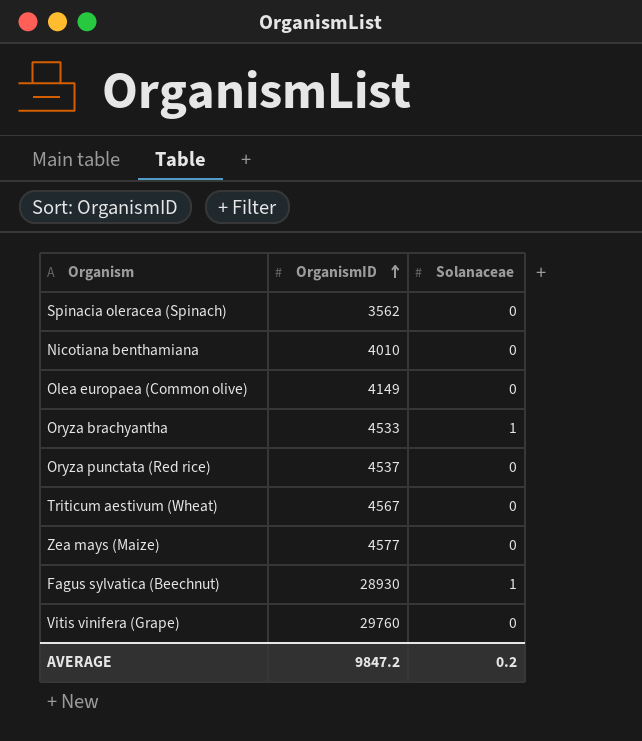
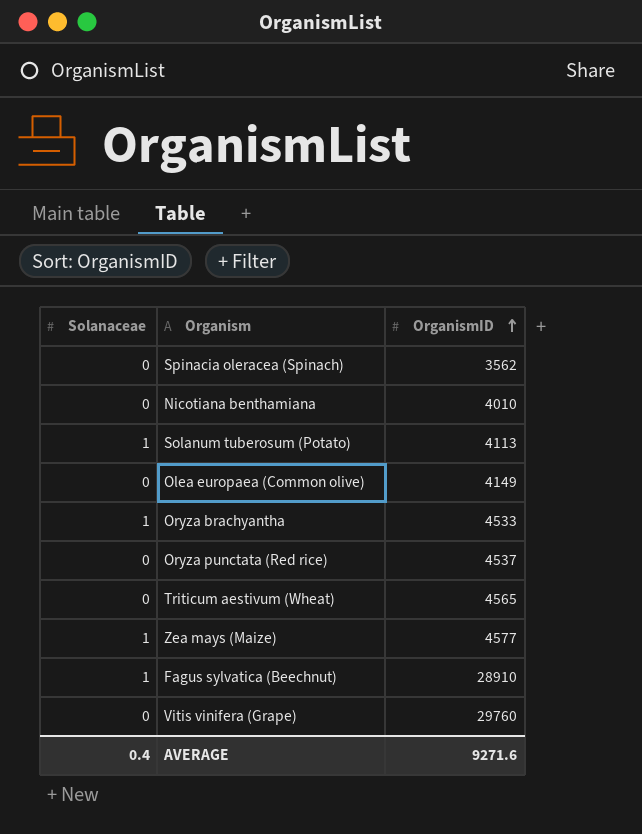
column Solanaceae | position: 3 -> 1
row Solanum tuberosum (Potato): none -> 1 | 4113
Triticum aestivum (Wheat) | OrganismID: 4567 -> 4565
Zea mays (Maize) | Solanaceae: 0 -> 1
Fagus sylvatica (Beechnut) | OrganismID: 28930 -> 28910
AVERAGE | Solanaceae: 0.2 -> 0.4
AVERAGE | OrganismID: 9847.2 -> 9271.6

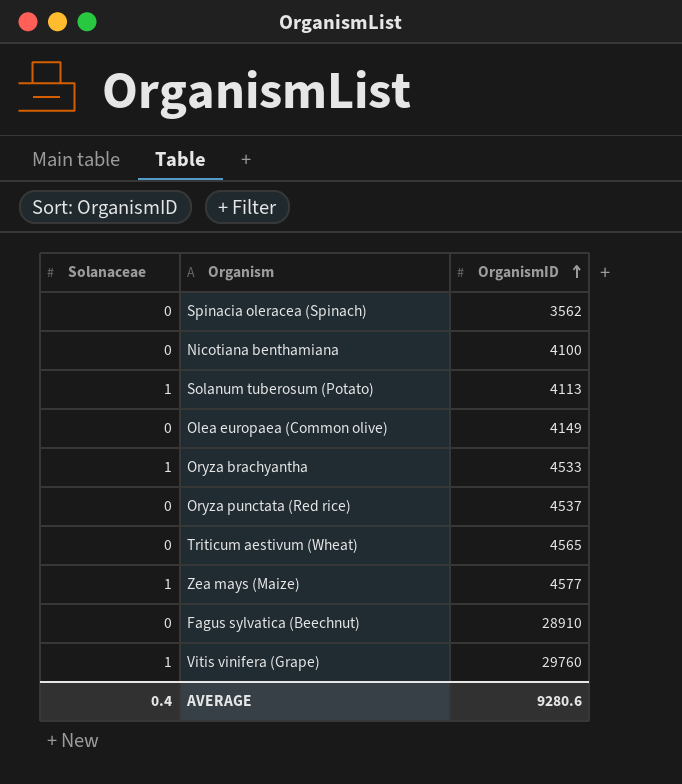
Nicotiana benthamiana | OrganismID: 4010 -> 4100
Fagus sylvatica (Beechnut) | Solanaceae: 1 -> 0
Vitis vinifera (Grape) | Solanaceae: 0 -> 1
AVERAGE | OrganismID: 9271.6 -> 9280.6

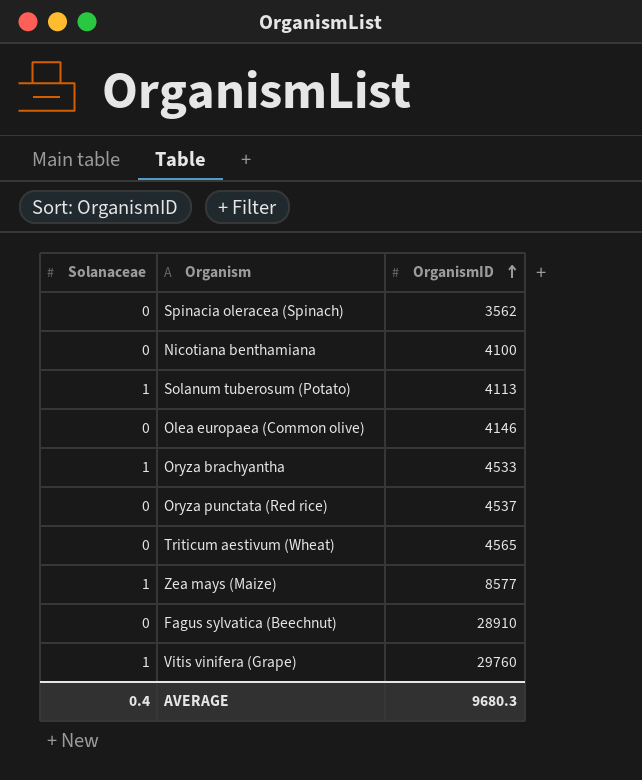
Olea europaea (Common olive) | OrganismID: 4149 -> 4146
Zea mays (Maize) | OrganismID: 4577 -> 8577
AVERAGE | OrganismID: 9280.6 -> 9680.3

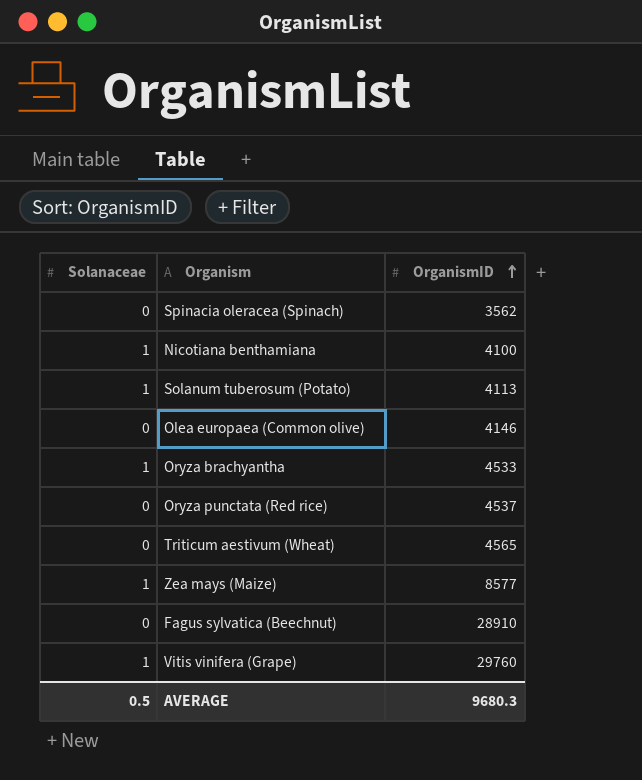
Nicotiana benthamiana | Solanaceae: 0 -> 1
AVERAGE | Solanaceae: 0.4 -> 0.5

